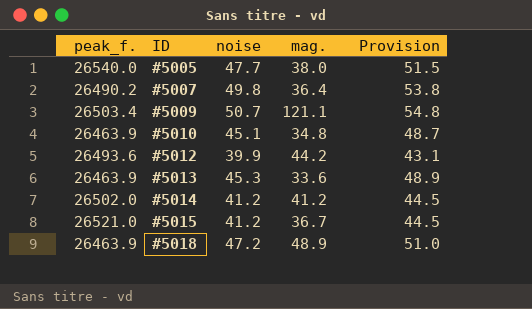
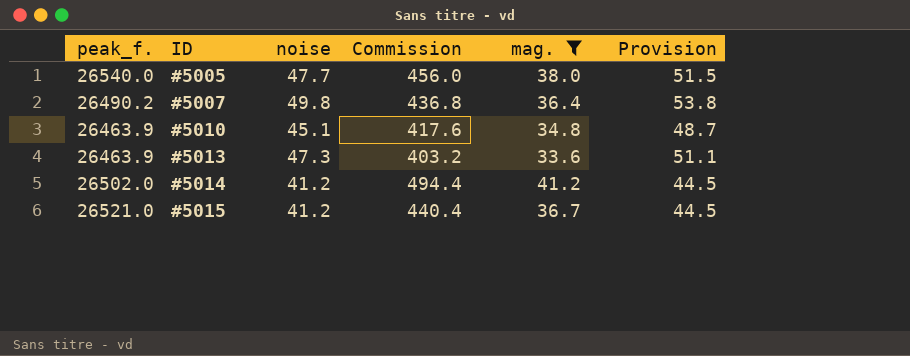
filter: none -> mag. <= 41.2
column Commission | formula: none -> [mag.] * 12
#5013 | noise: 45.3 -> 47.3
#5013 | Provision: 48.9 -> 51.1

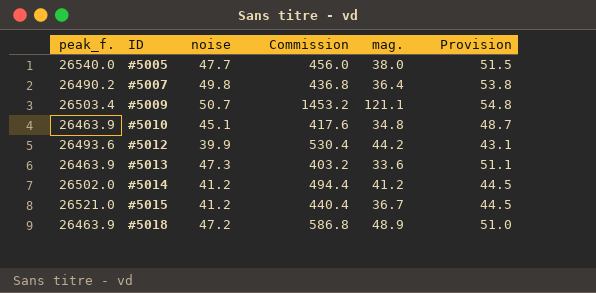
filter: mag. <= 41.2 -> none

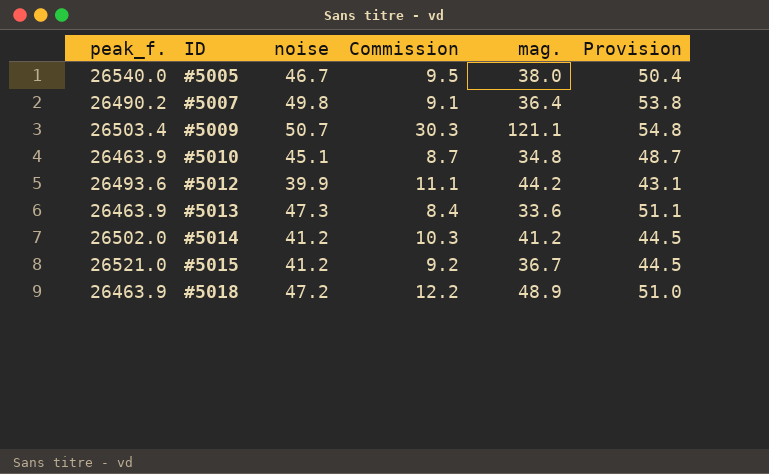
column Commission | formula: [mag.] * 12 -> [mag.] * 0.25
#5005 | noise: 47.7 -> 46.7
#5005 | Provision: 51.5 -> 50.4

